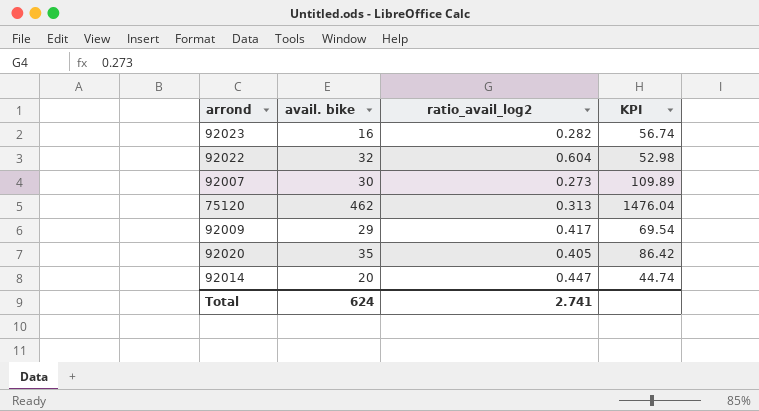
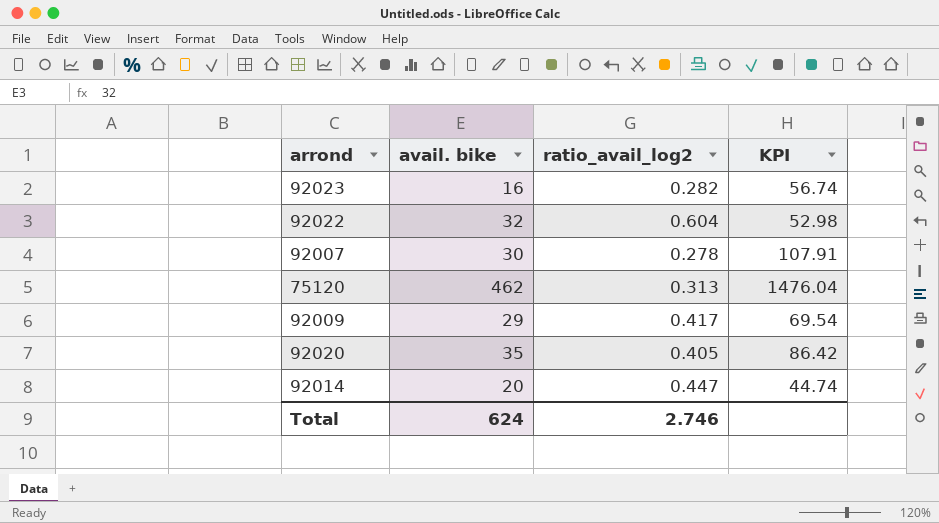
92007 | ratio_avail_log2: 0.273 -> 0.278
92007 | KPI: 109.89 -> 107.91
Total | ratio_avail_log2: 2.741 -> 2.746

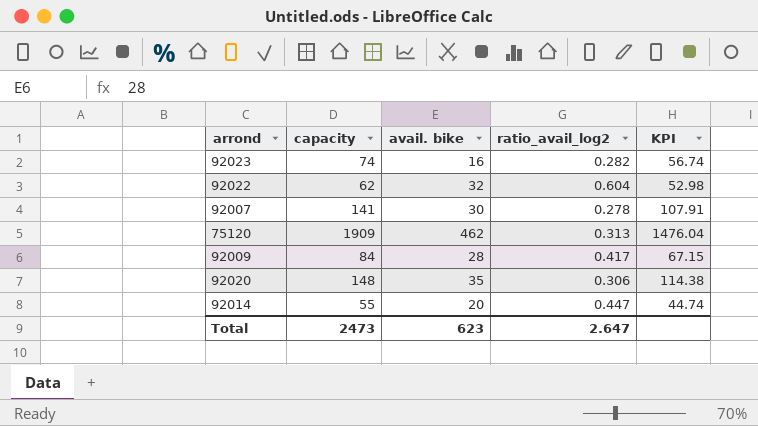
column capacity | position: none -> 2
92009 | avail. bike: 29 -> 28
92009 | KPI: 69.54 -> 67.15
92020 | ratio_avail_log2: 0.405 -> 0.306
92020 | KPI: 86.42 -> 114.38
Total | avail. bike: 624 -> 623
Total | ratio_avail_log2: 2.746 -> 2.647

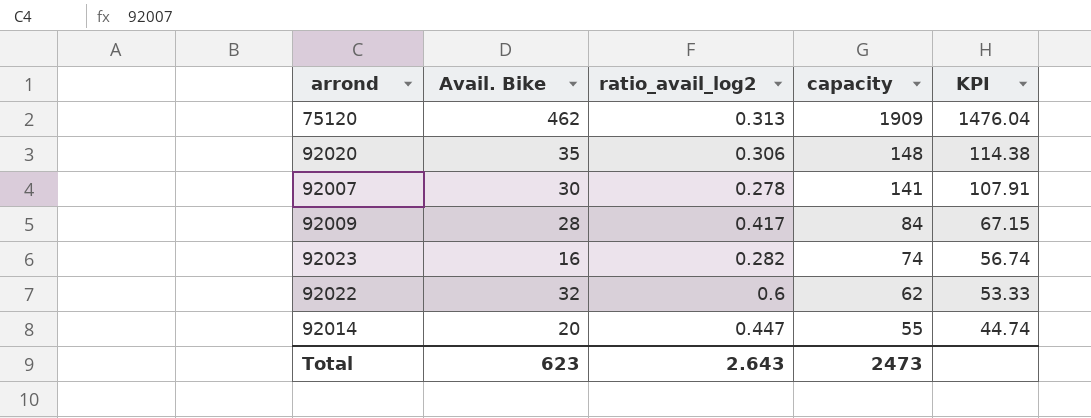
row order: none -> capacity descending
column name: avail. bike -> Avail. Bike
column capacity | position: 2 -> 4
92022 | ratio_avail_log2: 0.604 -> 0.6
92022 | KPI: 52.98 -> 53.33
Total | ratio_avail_log2: 2.647 -> 2.643

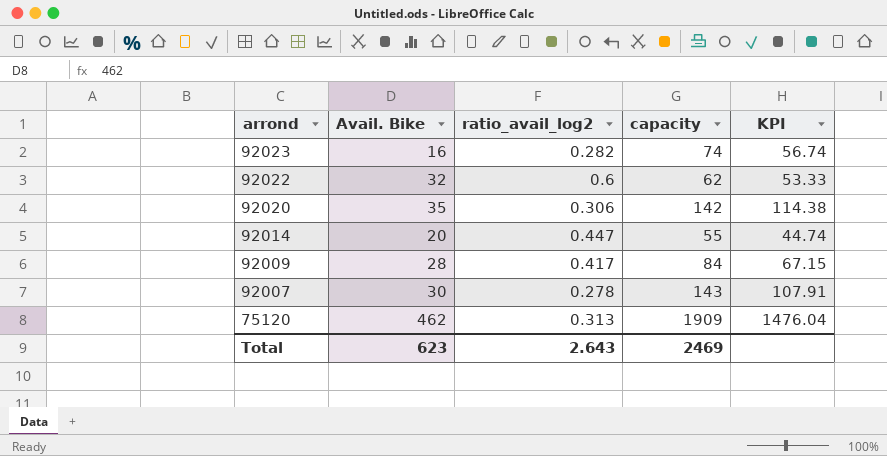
row order: capacity descending -> arrond descending
92020 | capacity: 148 -> 142
92007 | capacity: 141 -> 143
Total | capacity: 2473 -> 2469

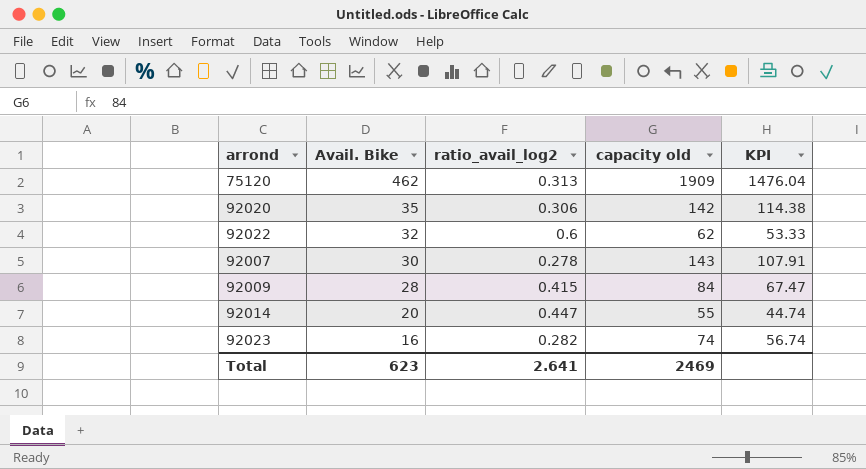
row order: arrond descending -> Avail. Bike descending
column name: capacity -> capacity old
92009 | ratio_avail_log2: 0.417 -> 0.415
92009 | KPI: 67.15 -> 67.47
Total | ratio_avail_log2: 2.643 -> 2.641

